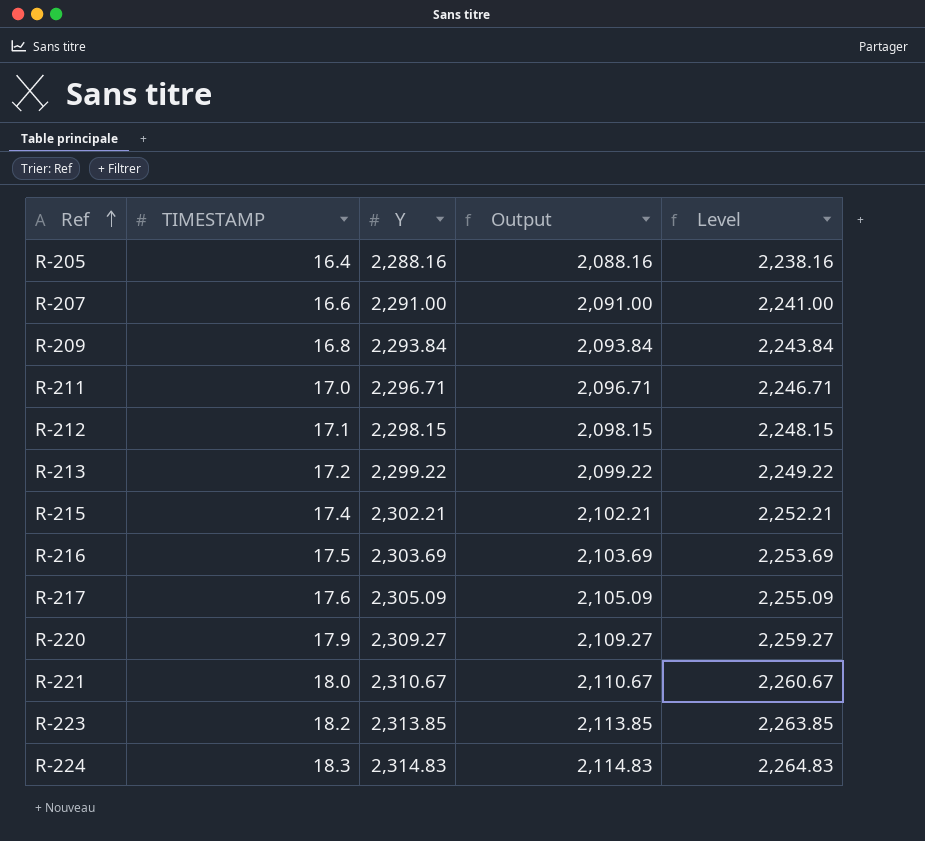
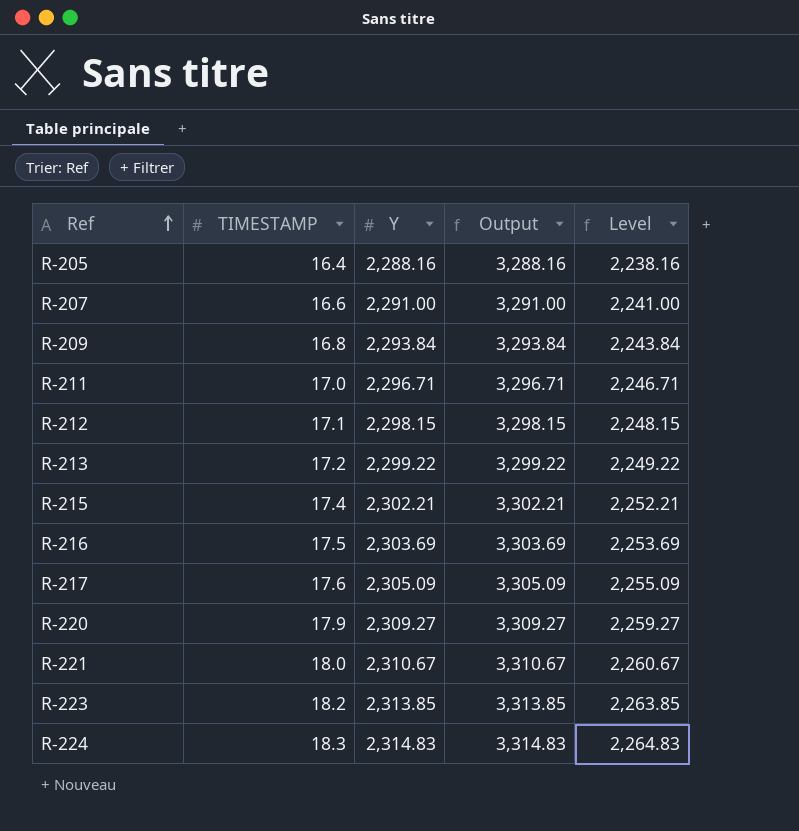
column Output | formula: [Y] - 200 -> [Y] + 1000

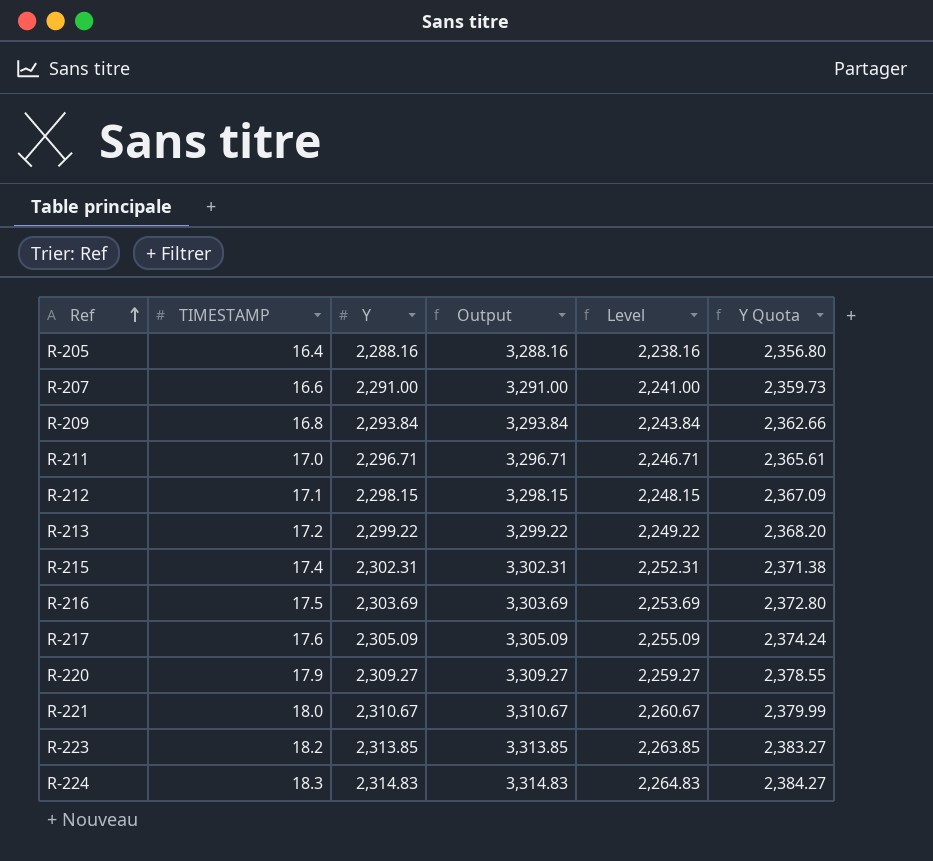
column Y Quota | formula: none -> [Y] * 1.03
R-215 | Y: 2,302.21 -> 2,302.31
R-215 | Output: 3,302.21 -> 3,302.31
R-215 | Level: 2,252.21 -> 2,252.31

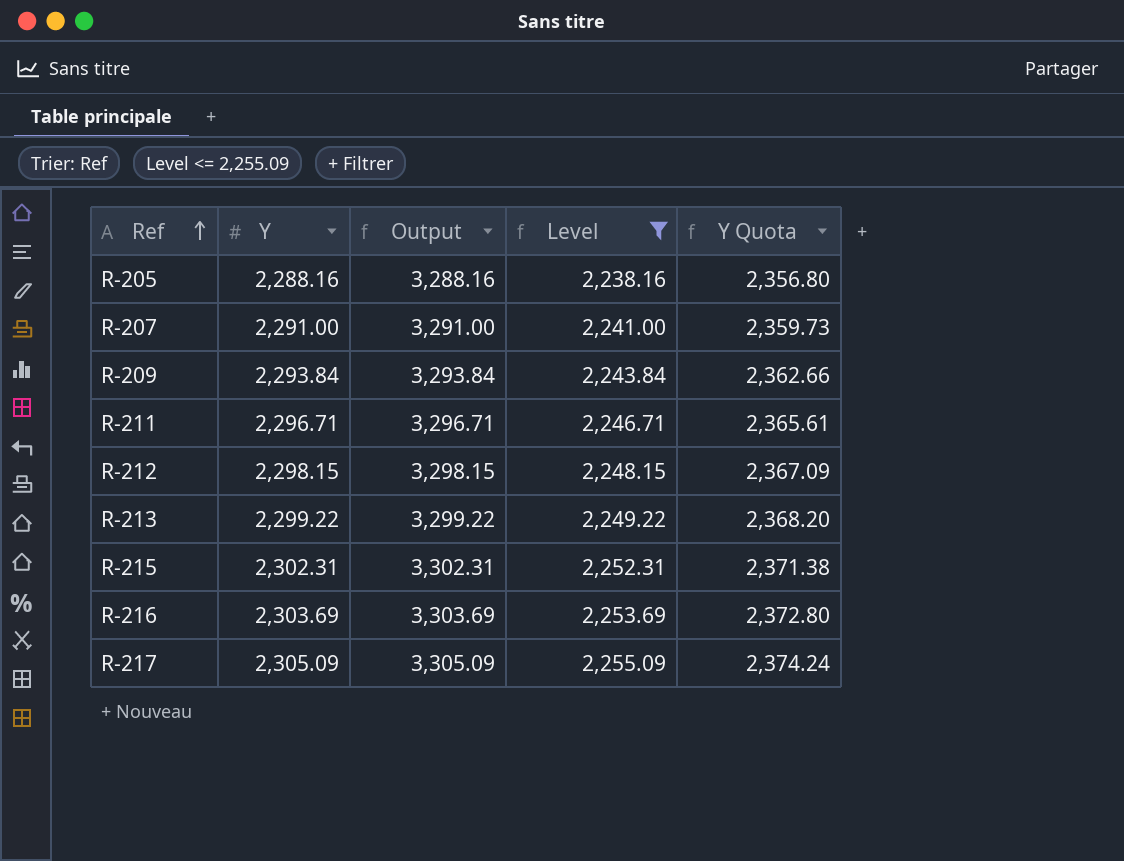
filter: none -> Level <= 2,255.09
column TIMESTAMP | position: 2 -> none

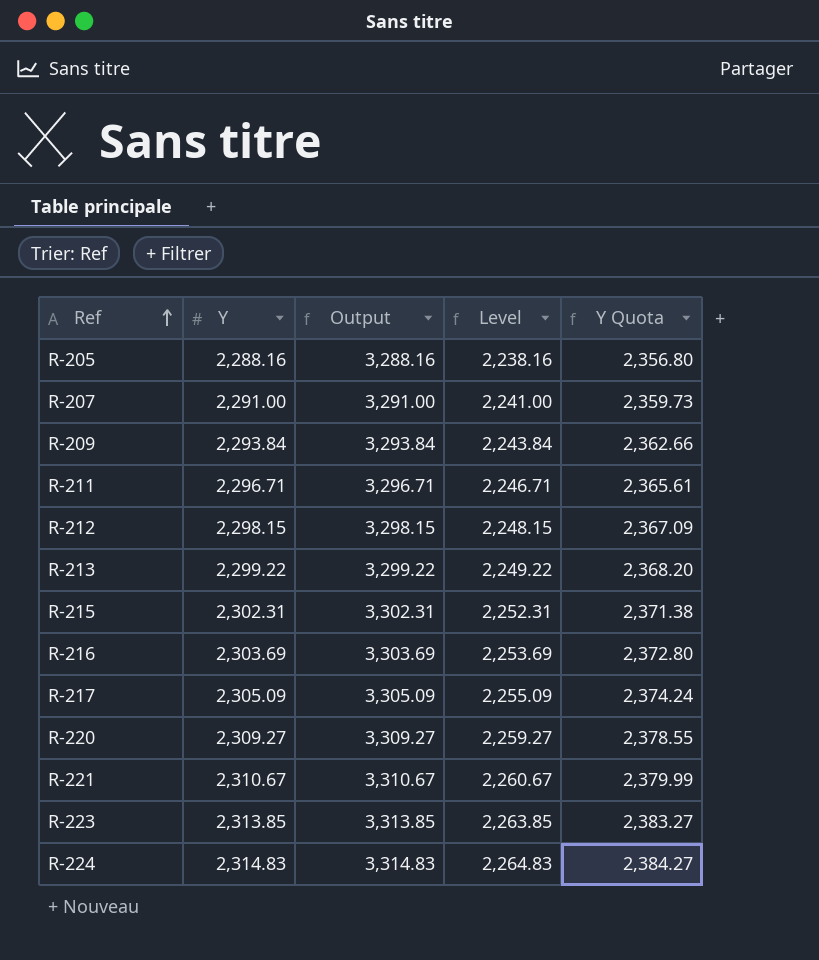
filter: Level <= 2,255.09 -> none

